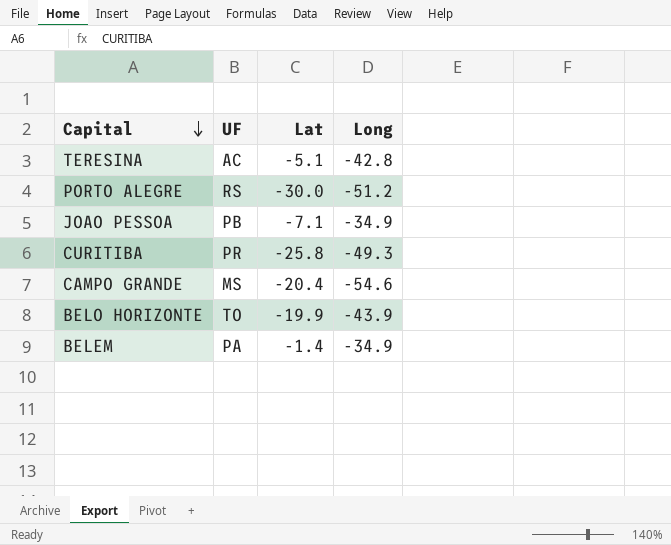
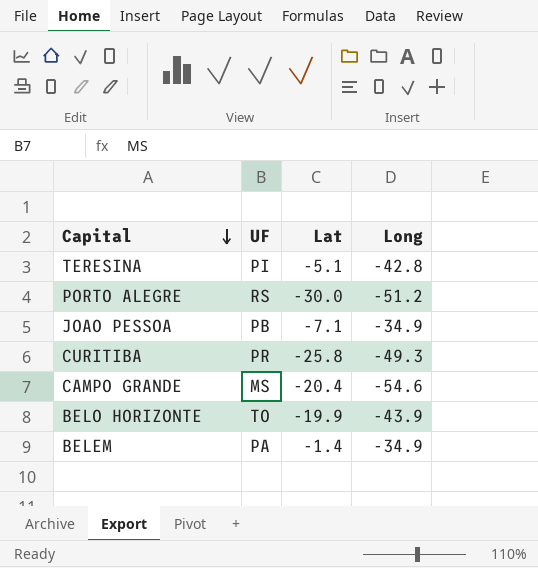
TERESINA | UF: AC -> PI

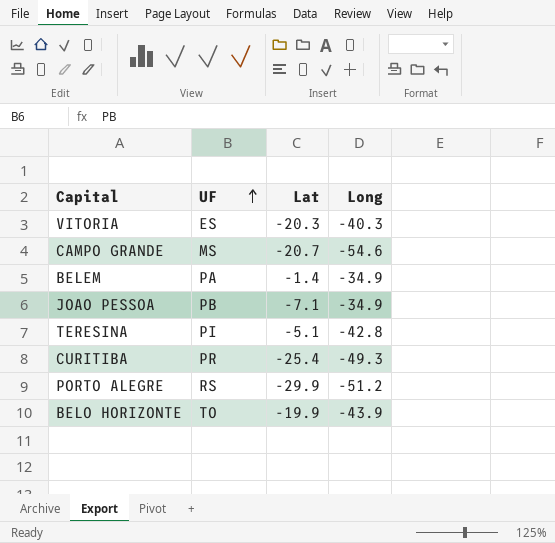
row order: Capital descending -> UF ascending
row VITORIA: none -> ES | -20.3 | -40.3
CAMPO GRANDE | Lat: -20.4 -> -20.7
CURITIBA | Lat: -25.8 -> -25.4
PORTO ALEGRE | Lat: -30.0 -> -29.9

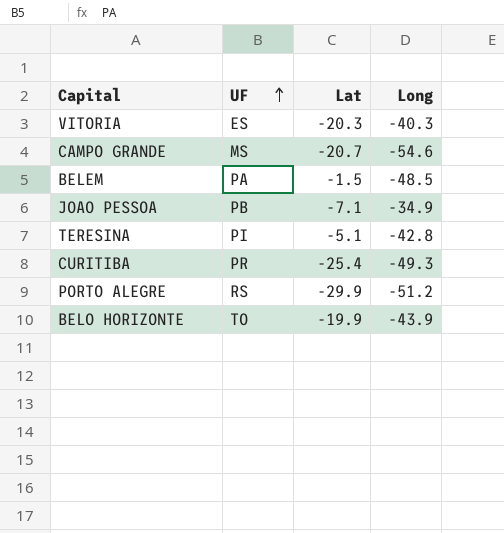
BELEM | Lat: -1.4 -> -1.5
BELEM | Long: -34.9 -> -48.5

